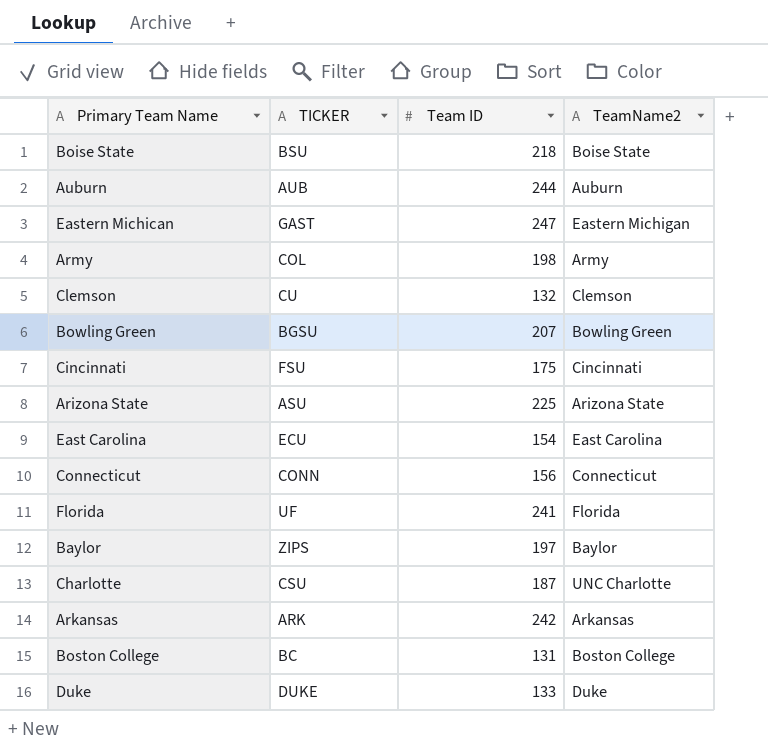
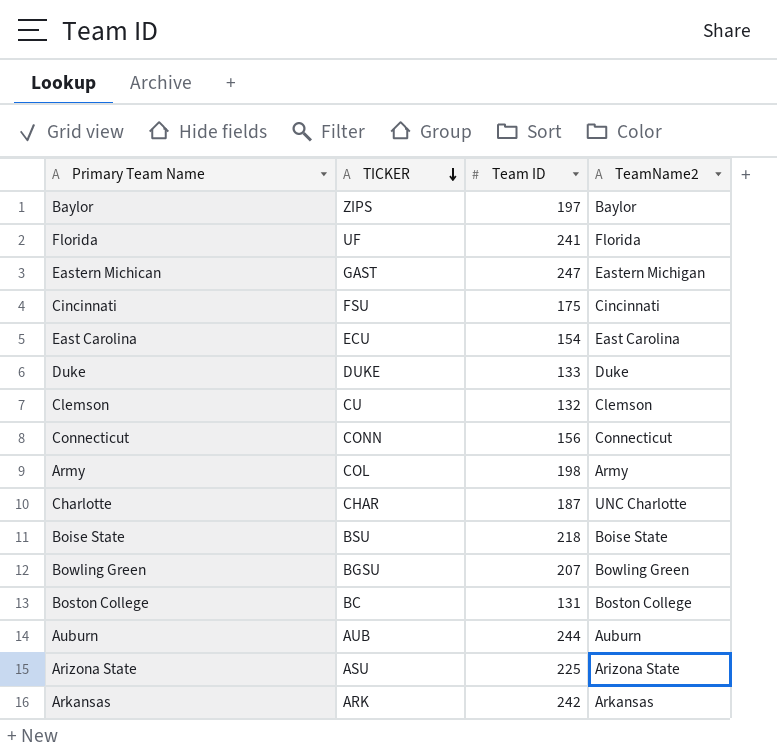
row order: none -> TICKER descending
Charlotte | TICKER: CSU -> CHAR

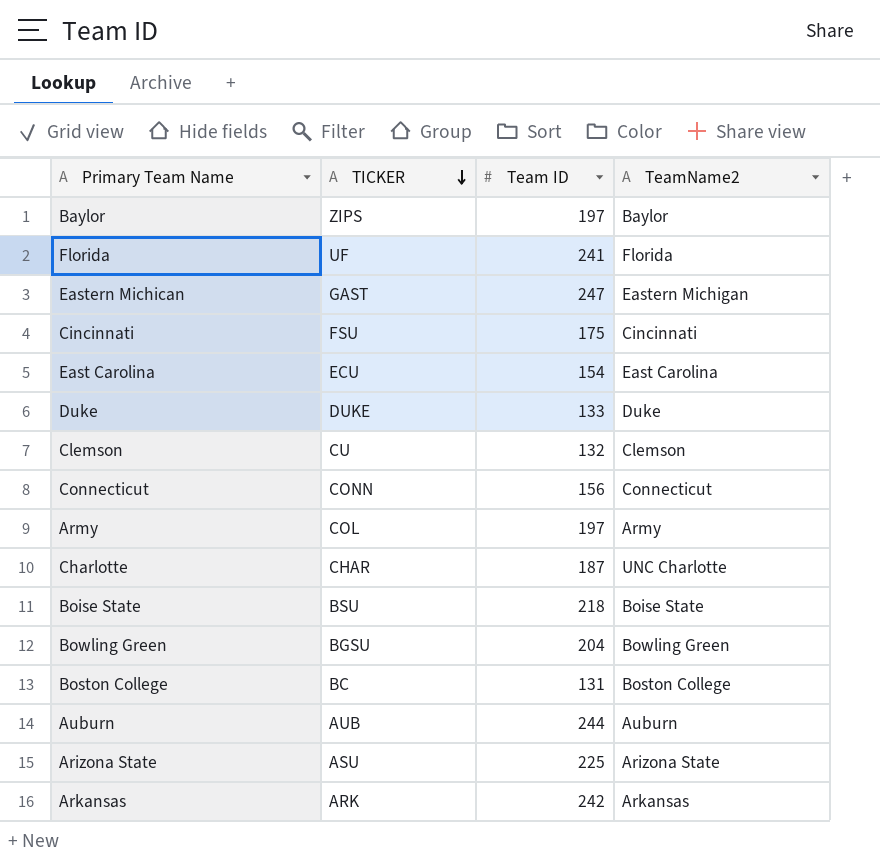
Army | Team ID: 198 -> 197
Bowling Green | Team ID: 207 -> 204

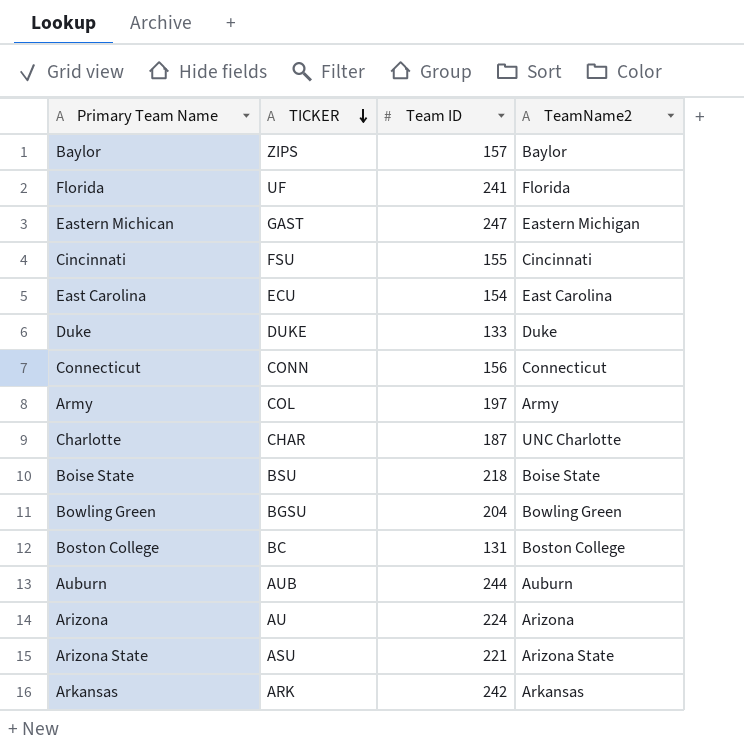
row Clemson: CU | 132 | Clemson -> none
Baylor | Team ID: 197 -> 157
Cincinnati | Team ID: 175 -> 155
row Arizona: none -> AU | 224 | Arizona
Arizona State | Team ID: 225 -> 221

